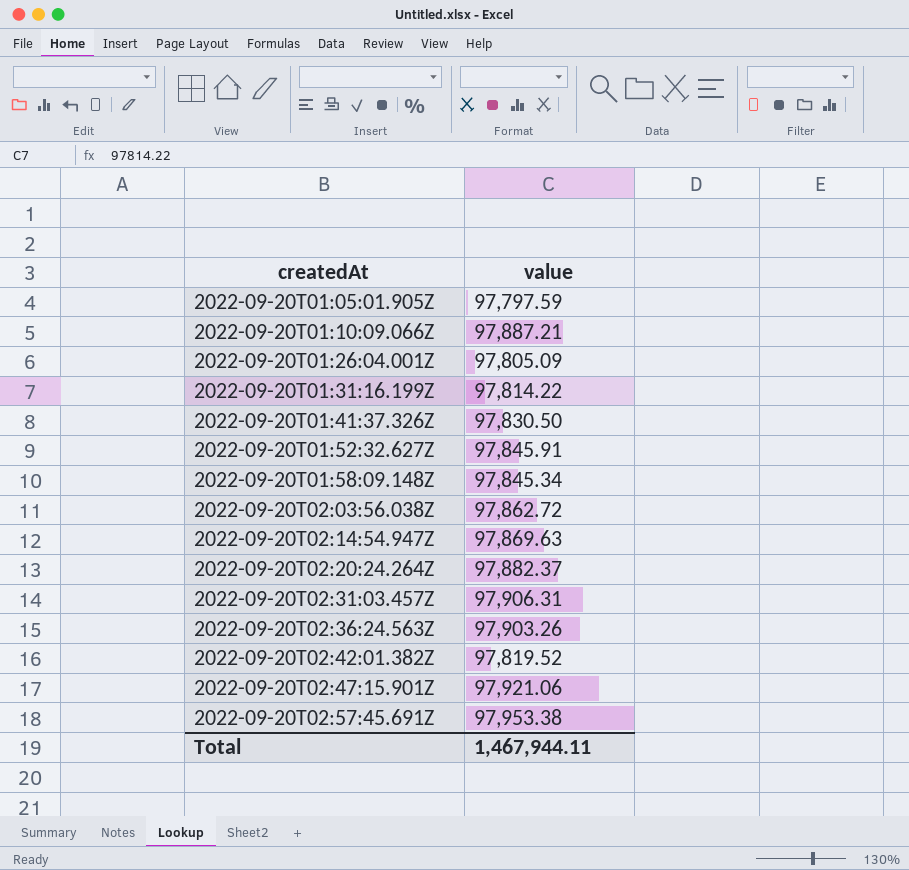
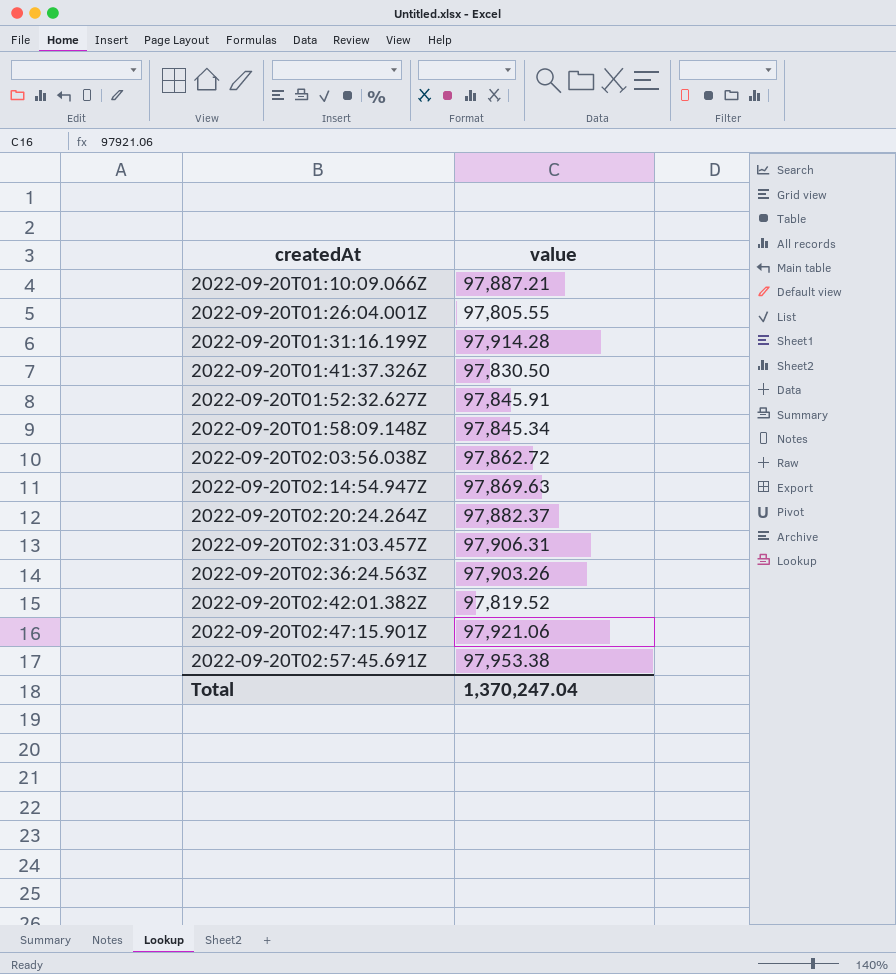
row 2022-09-20T01:05:01.905Z: 97,797.59 -> none
2022-09-20T01:26:04.001Z | value: 97,805.09 -> 97,805.55
2022-09-20T01:31:16.199Z | value: 97,814.22 -> 97,914.28
Total | value: 1,467,944.11 -> 1,370,247.04

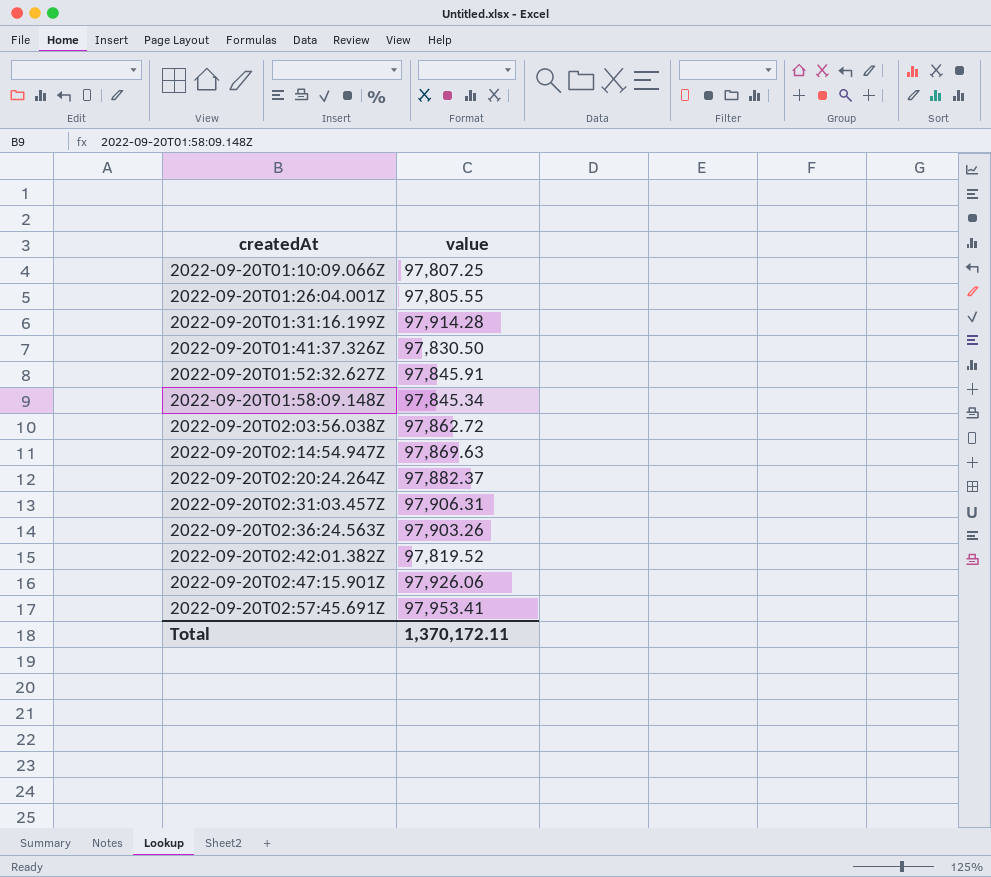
2022-09-20T01:10:09.066Z | value: 97,887.21 -> 97,807.25
2022-09-20T02:47:15.901Z | value: 97,921.06 -> 97,926.06
2022-09-20T02:57:45.691Z | value: 97,953.38 -> 97,953.41
Total | value: 1,370,247.04 -> 1,370,172.11

